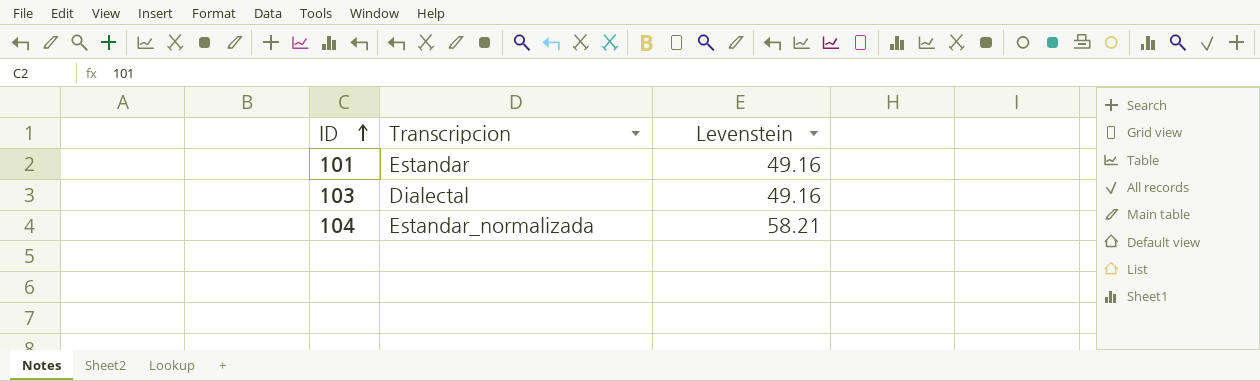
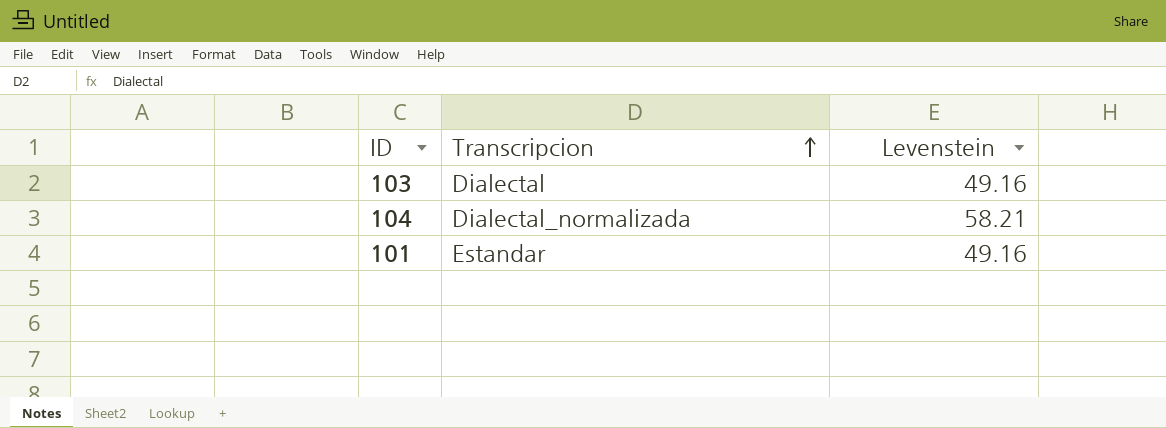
row order: ID ascending -> Transcripcion ascending
104 | Transcripcion: Estandar_normalizada -> Dialectal_normalizada

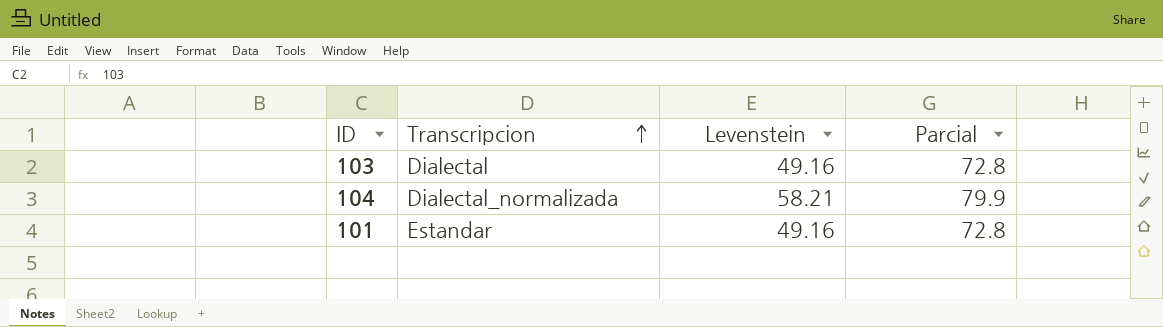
column Parcial | position: none -> 4

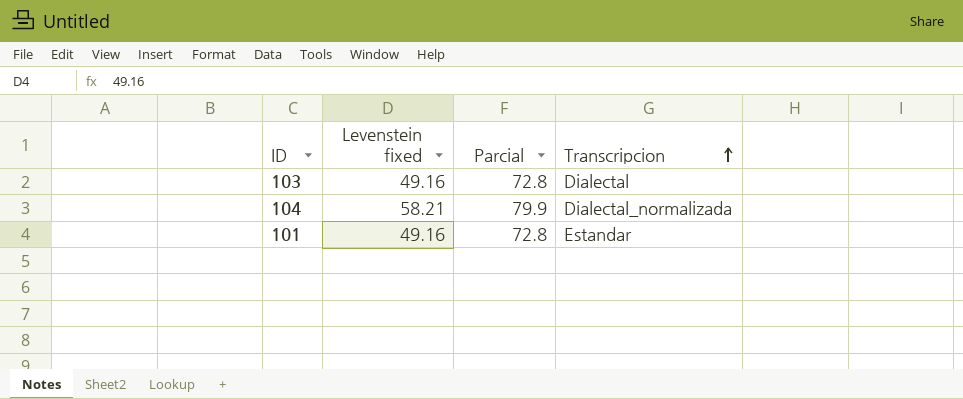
column name: Levenstein -> Levenstein fixed
column Transcripcion | position: 2 -> 4

